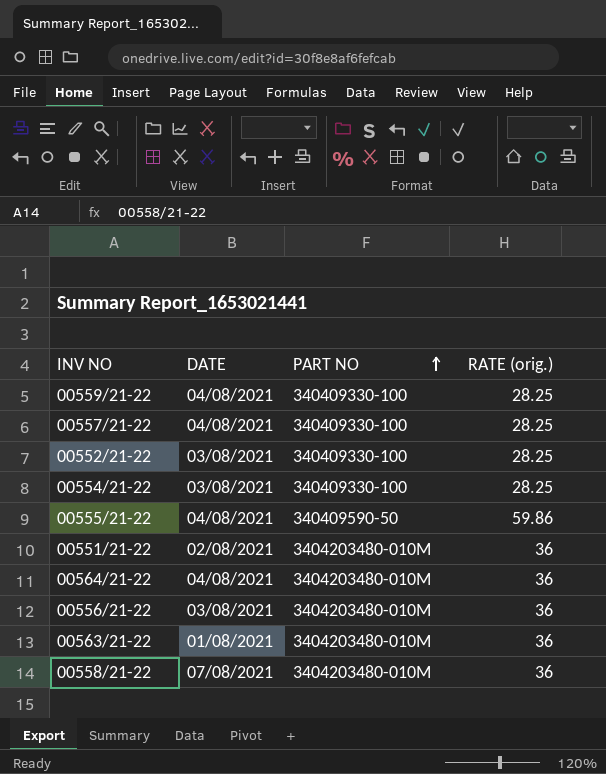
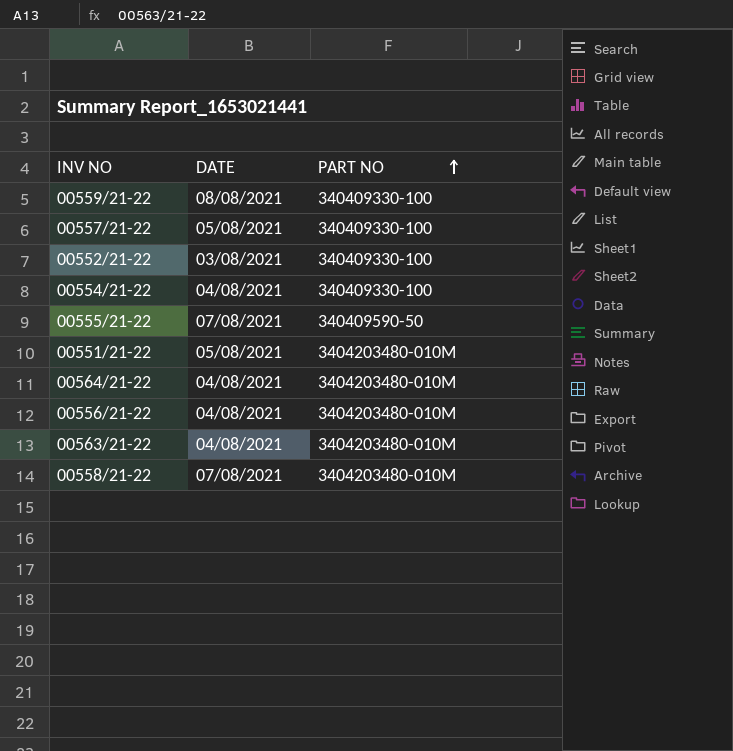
column RATE (orig.) | position: 4 -> none
00559/21-22 | DATE: 04/08/2021 -> 08/08/2021
00557/21-22 | DATE: 04/08/2021 -> 05/08/2021
00554/21-22 | DATE: 03/08/2021 -> 04/08/2021
00555/21-22 | DATE: 04/08/2021 -> 07/08/2021
00551/21-22 | DATE: 02/08/2021 -> 05/08/2021
00556/21-22 | DATE: 03/08/2021 -> 04/08/2021
00563/21-22 | DATE: 01/08/2021 -> 04/08/2021

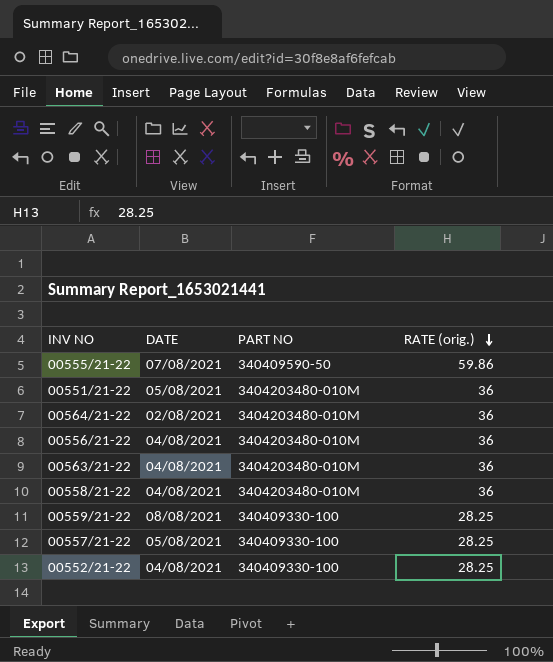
row order: PART NO ascending -> RATE (orig.) descending
column RATE (orig.) | position: none -> 4
row 00554/21-22: 04/08/2021 | 340409330-100 -> none
00564/21-22 | DATE: 04/08/2021 -> 02/08/2021
00558/21-22 | DATE: 07/08/2021 -> 04/08/2021
00552/21-22 | DATE: 03/08/2021 -> 04/08/2021

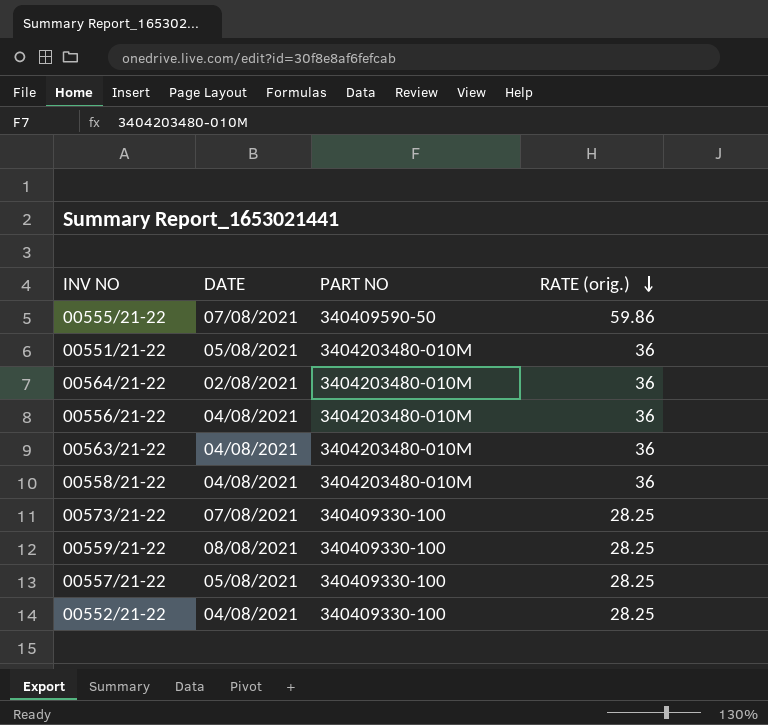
row 00573/21-22: none -> 07/08/2021 | 340409330-100 | 28.25

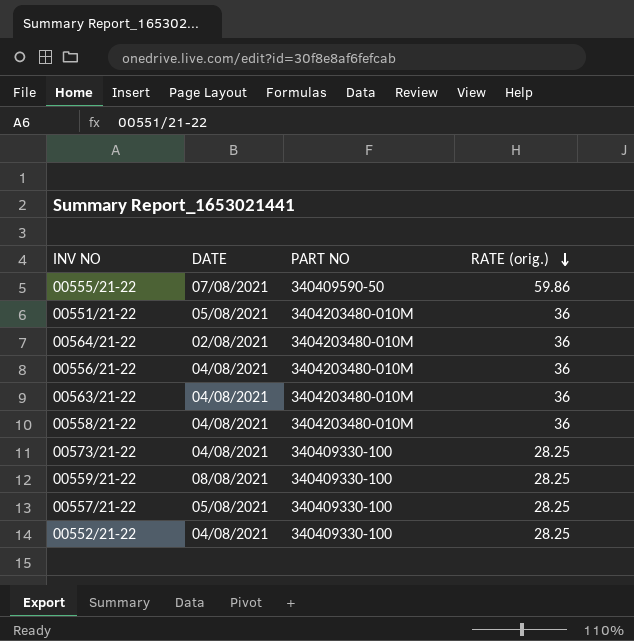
00573/21-22 | DATE: 07/08/2021 -> 04/08/2021

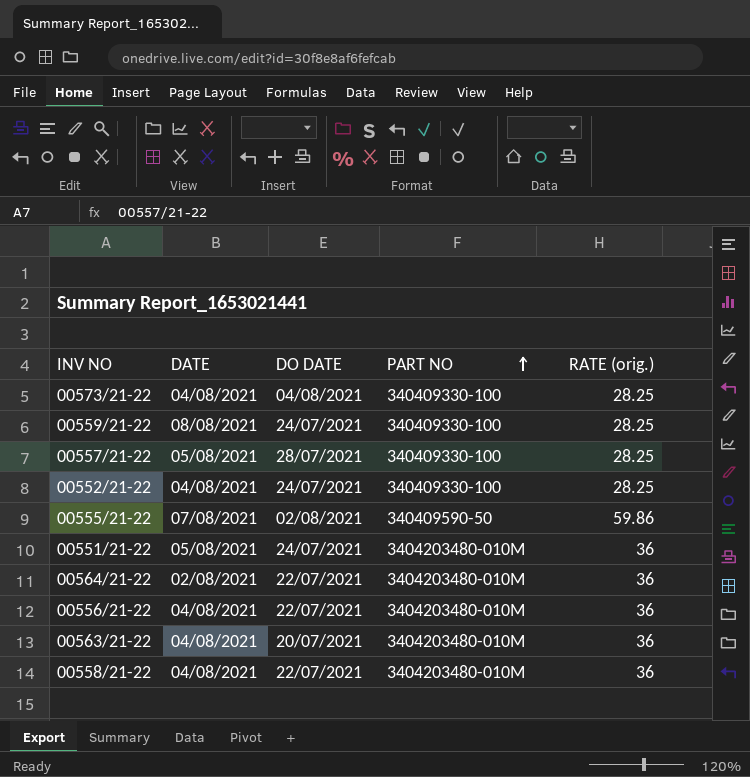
row order: RATE (orig.) descending -> PART NO ascending
column DO DATE | position: none -> 3

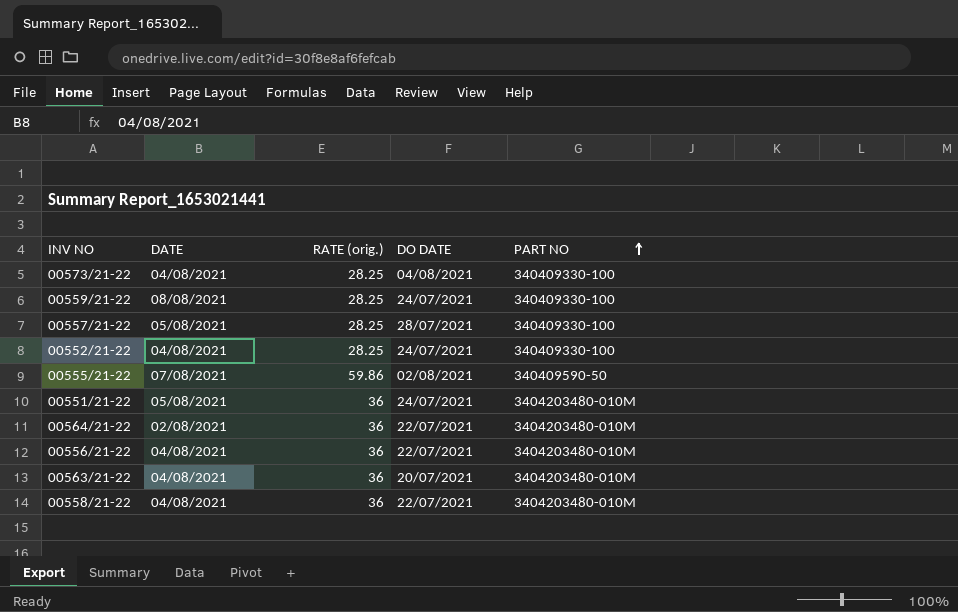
column RATE (orig.) | position: 5 -> 3

